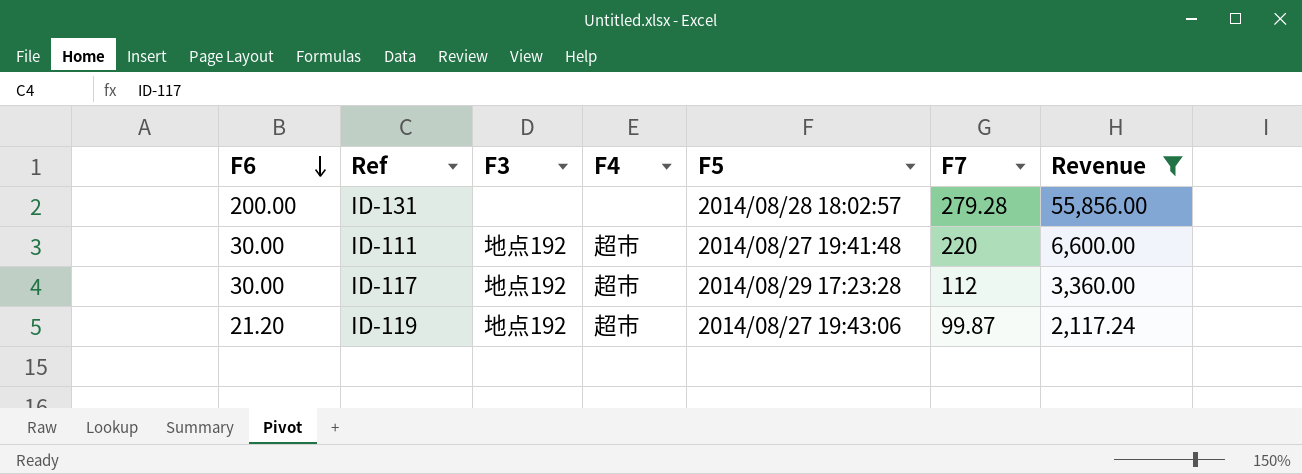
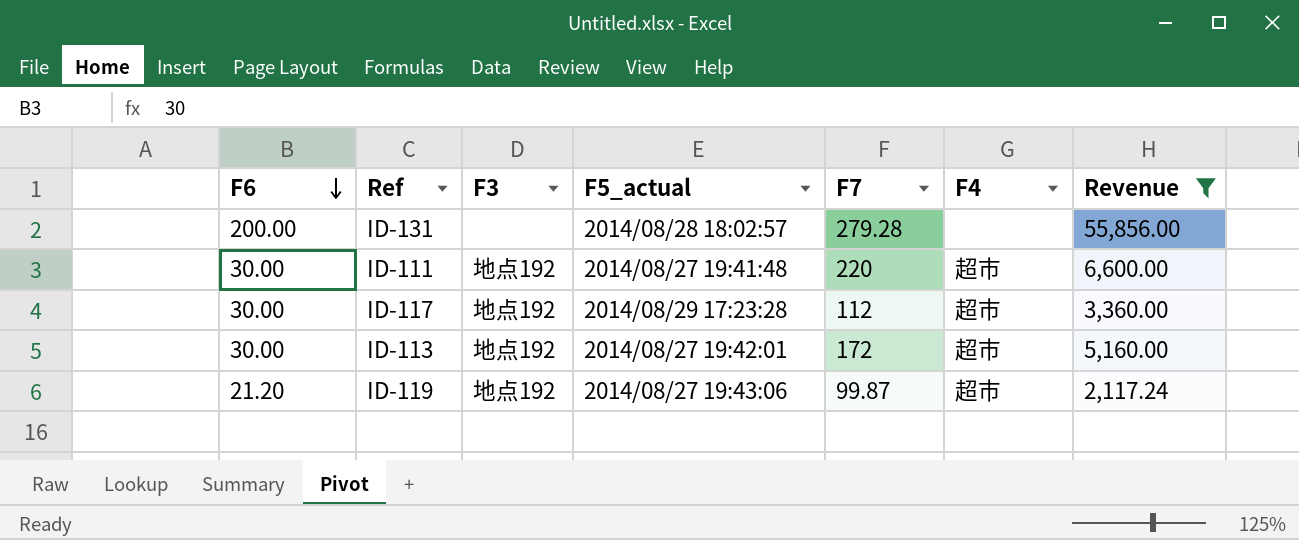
column name: F5 -> F5_actual
column F4 | position: 4 -> 6
row ID-113: none -> 30.00 | 地点192 | 2014/08/27 19:42:01 | 172 | 超市 | 5,160.00

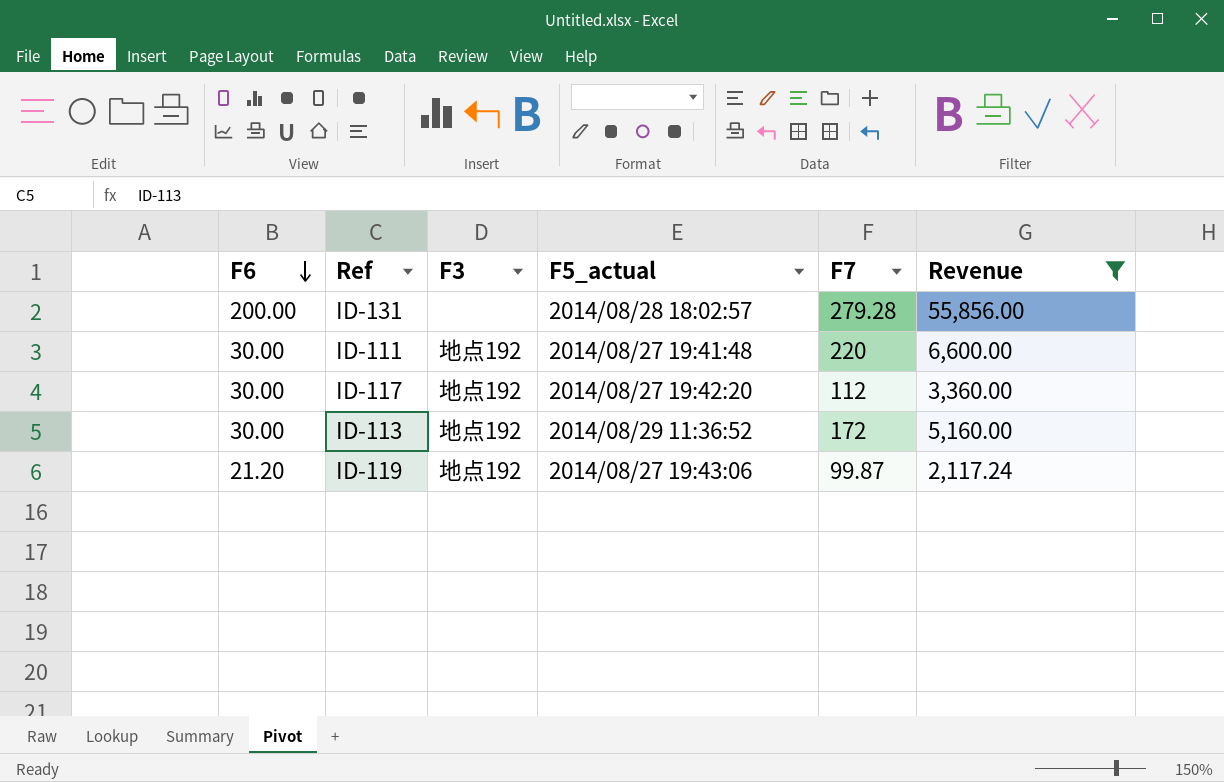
column F4 | position: 6 -> none
ID-117 | F5_actual: 2014/08/29 17:23:28 -> 2014/08/27 19:42:20
ID-113 | F5_actual: 2014/08/27 19:42:01 -> 2014/08/29 11:36:52

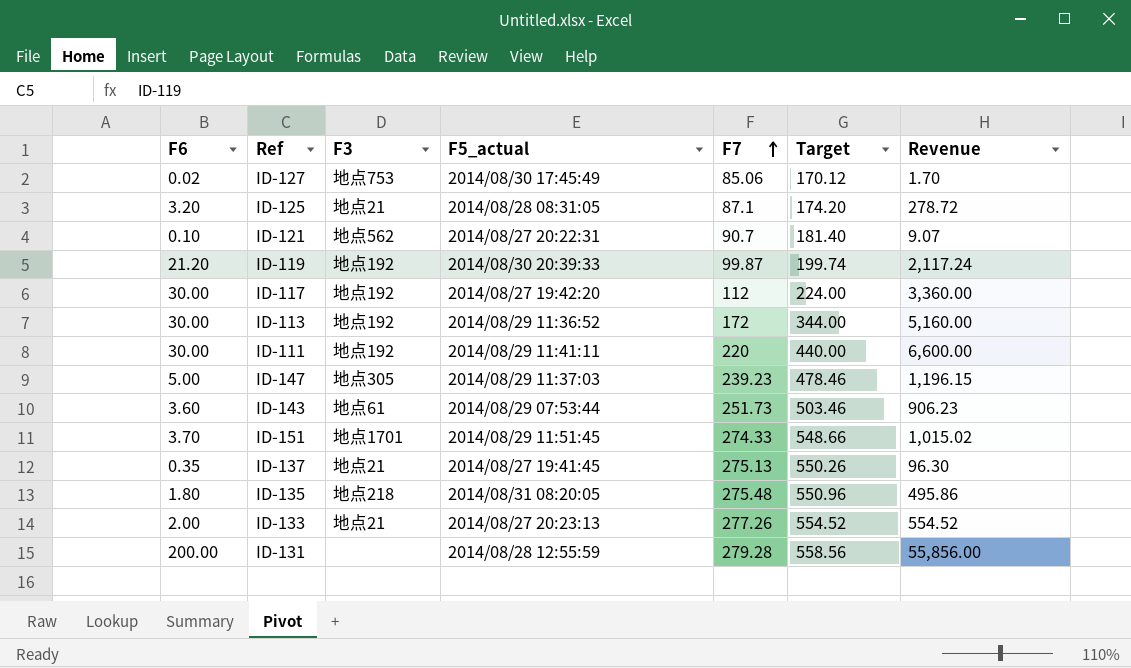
filter: Revenue >= 2,117.24 -> none
row order: F6 descending -> F7 ascending
column Target | formula: none -> [F7] * 2
ID-119 | F5_actual: 2014/08/27 19:43:06 -> 2014/08/30 20:39:33
ID-111 | F5_actual: 2014/08/27 19:41:48 -> 2014/08/29 11:41:11
ID-131 | F5_actual: 2014/08/28 18:02:57 -> 2014/08/28 12:55:59

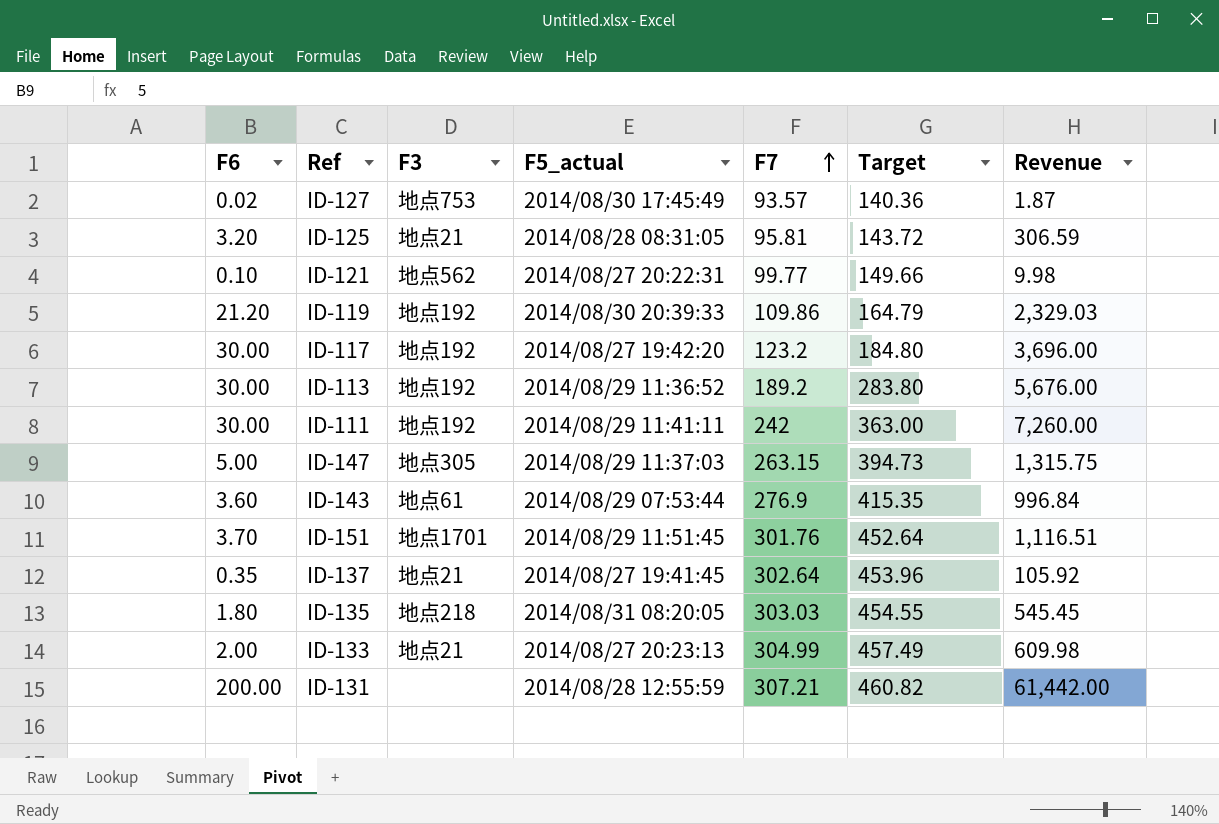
column Target | formula: [F7] * 2 -> [F7] * 1.5
ID-127 | F7: 85.06 -> 93.57
ID-127 | Revenue: 1.70 -> 1.87
ID-125 | F7: 87.1 -> 95.81
ID-125 | Revenue: 278.72 -> 306.59
ID-121 | F7: 90.7 -> 99.77
ID-121 | Revenue: 9.07 -> 9.98
ID-119 | F7: 99.87 -> 109.86
ID-119 | Revenue: 2,117.24 -> 2,329.03
ID-117 | F7: 112 -> 123.2
ID-117 | Revenue: 3,360.00 -> 3,696.00
ID-113 | F7: 172 -> 189.2
ID-113 | Revenue: 5,160.00 -> 5,676.00
ID-111 | F7: 220 -> 242
ID-111 | Revenue: 6,600.00 -> 7,260.00
ID-147 | F7: 239.23 -> 263.15
ID-147 | Revenue: 1,196.15 -> 1,315.75
ID-143 | F7: 251.73 -> 276.9
ID-143 | Revenue: 906.23 -> 996.84
ID-151 | F7: 274.33 -> 301.76
ID-151 | Revenue: 1,015.02 -> 1,116.51
ID-137 | F7: 275.13 -> 302.64
ID-137 | Revenue: 96.30 -> 105.92
ID-135 | F7: 275.48 -> 303.03
ID-135 | Revenue: 495.86 -> 545.45
ID-133 | F7: 277.26 -> 304.99
ID-133 | Revenue: 554.52 -> 609.98
ID-131 | F7: 279.28 -> 307.21
ID-131 | Revenue: 55,856.00 -> 61,442.00

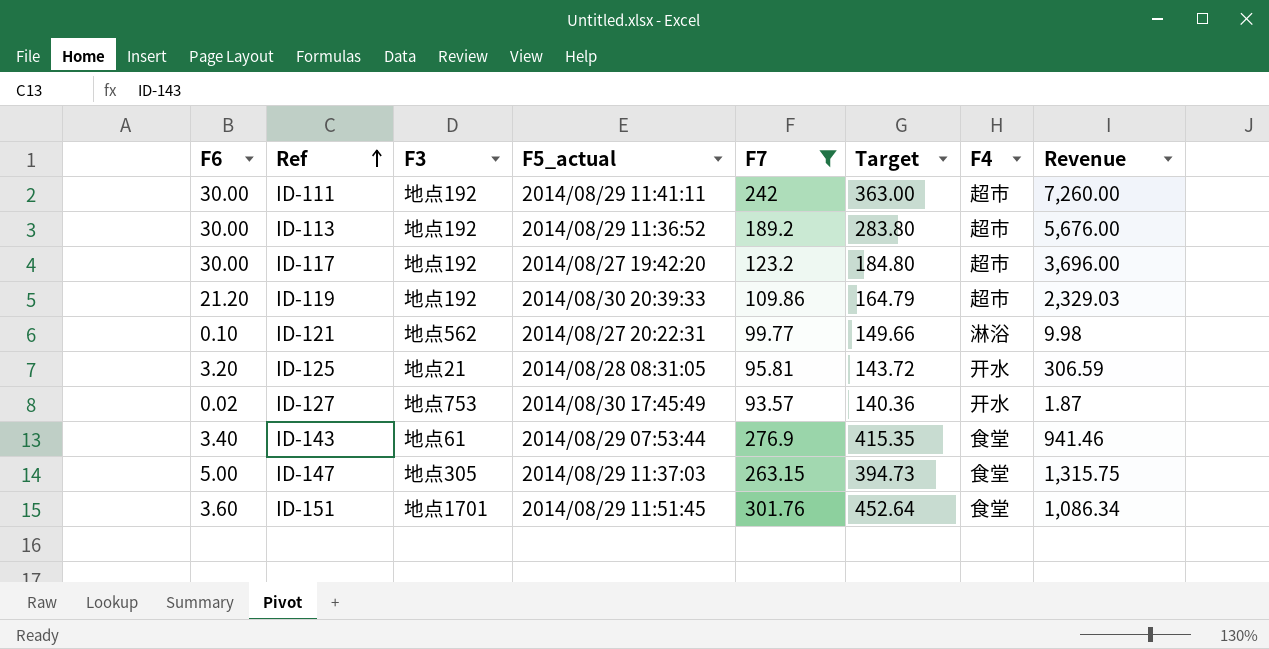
filter: none -> F7 <= 301.76
row order: F7 ascending -> Ref ascending
column F4 | position: none -> 7
ID-143 | F6: 3.60 -> 3.40
ID-143 | Revenue: 996.84 -> 941.46
ID-151 | F6: 3.70 -> 3.60
ID-151 | Revenue: 1,116.51 -> 1,086.34

